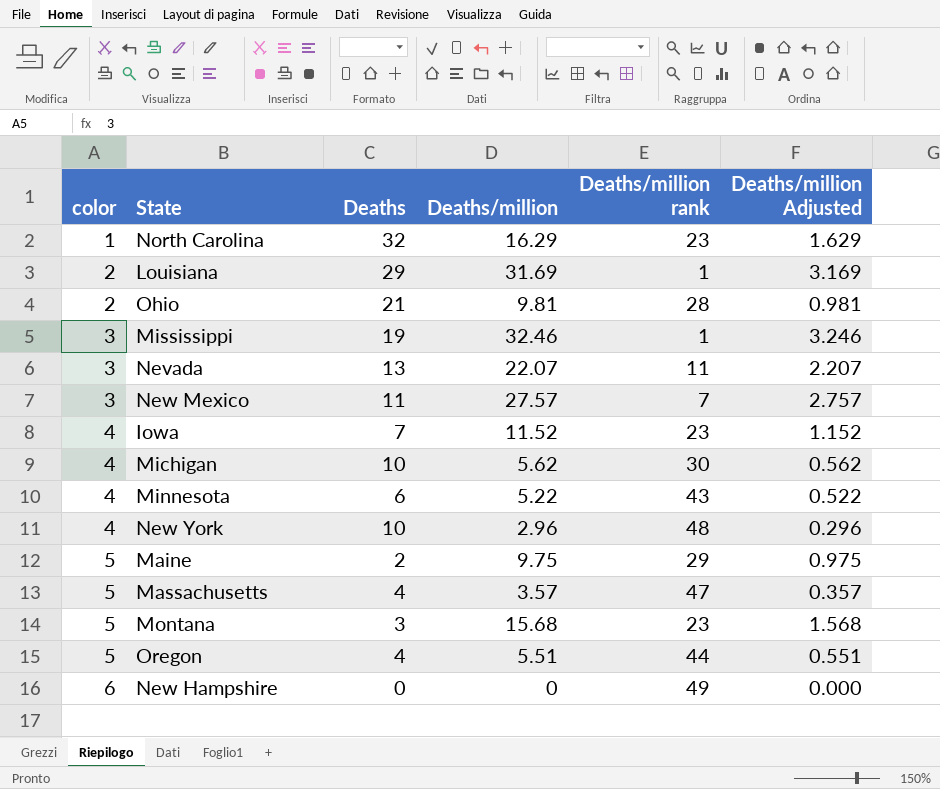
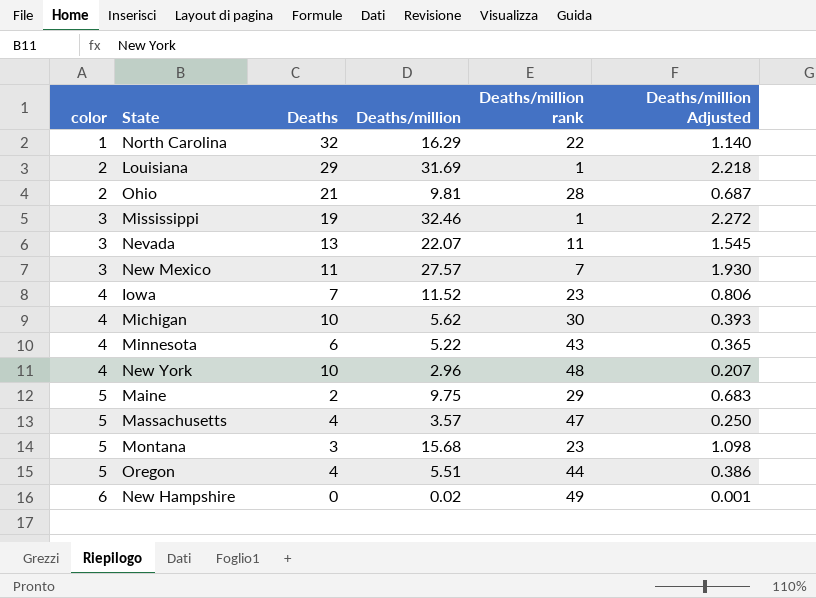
column Deaths/million Adjusted | formula: [Deaths/million] * 0.1 -> [Deaths/million] * 0.07
North Carolina | Deaths/million rank: 23 -> 22
New Hampshire | Deaths/million: 0 -> 0.02

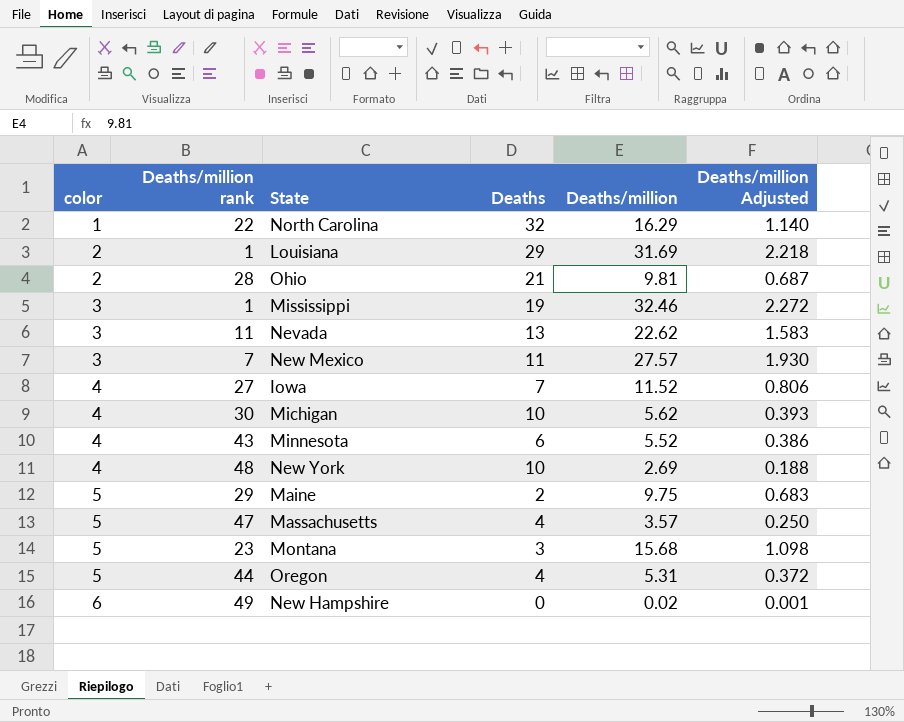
column Deaths/million rank | position: 5 -> 2
Nevada | Deaths/million: 22.07 -> 22.62
Nevada | Deaths/million Adjusted: 1.545 -> 1.583
Iowa | Deaths/million rank: 23 -> 27
Minnesota | Deaths/million: 5.22 -> 5.52
Minnesota | Deaths/million Adjusted: 0.365 -> 0.386
New York | Deaths/million: 2.96 -> 2.69
New York | Deaths/million Adjusted: 0.207 -> 0.188
Oregon | Deaths/million: 5.51 -> 5.31
Oregon | Deaths/million Adjusted: 0.386 -> 0.372

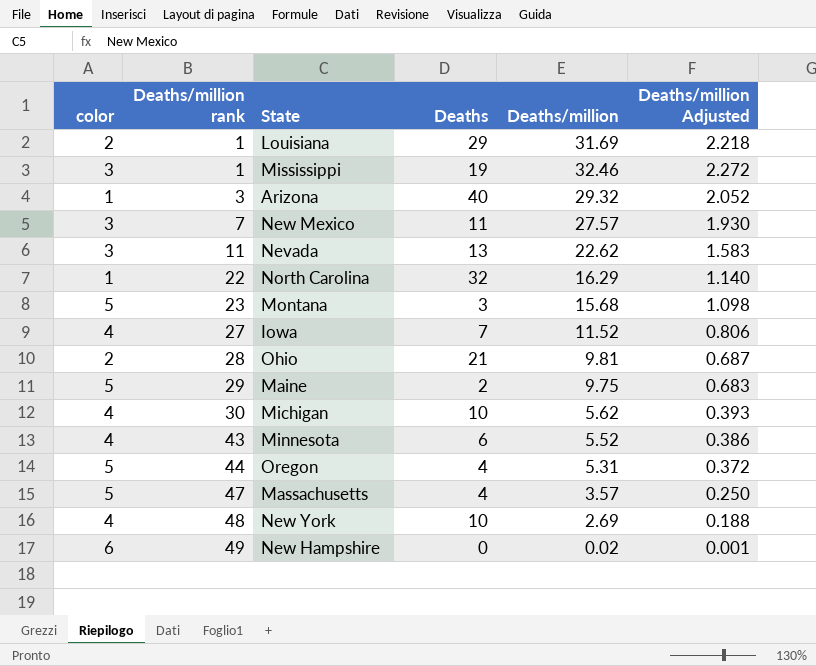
row order: color ascending -> Deaths/million rank ascending
row Arizona: none -> 1 | 3 | 40 | 29.32 | 2.052

